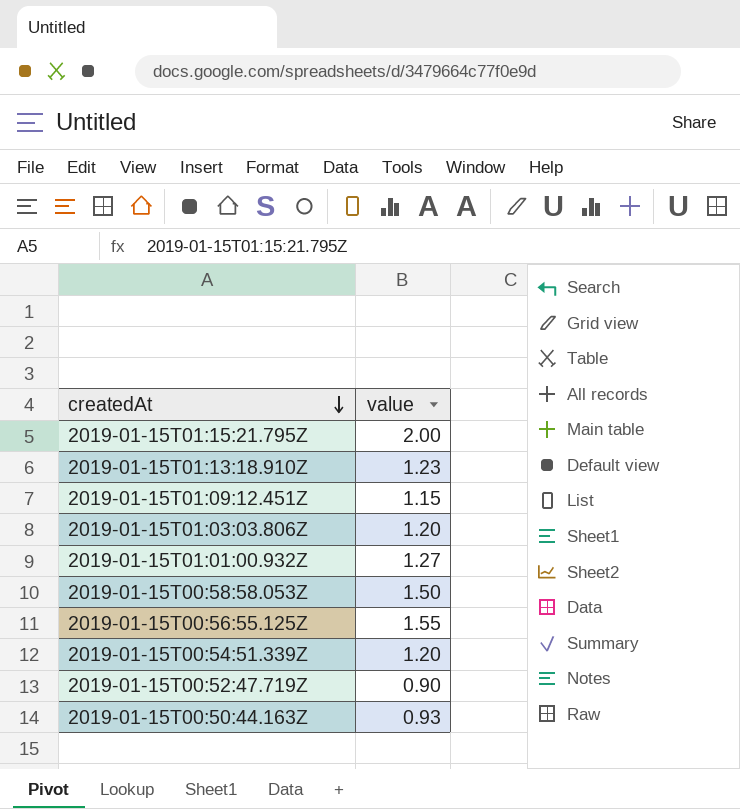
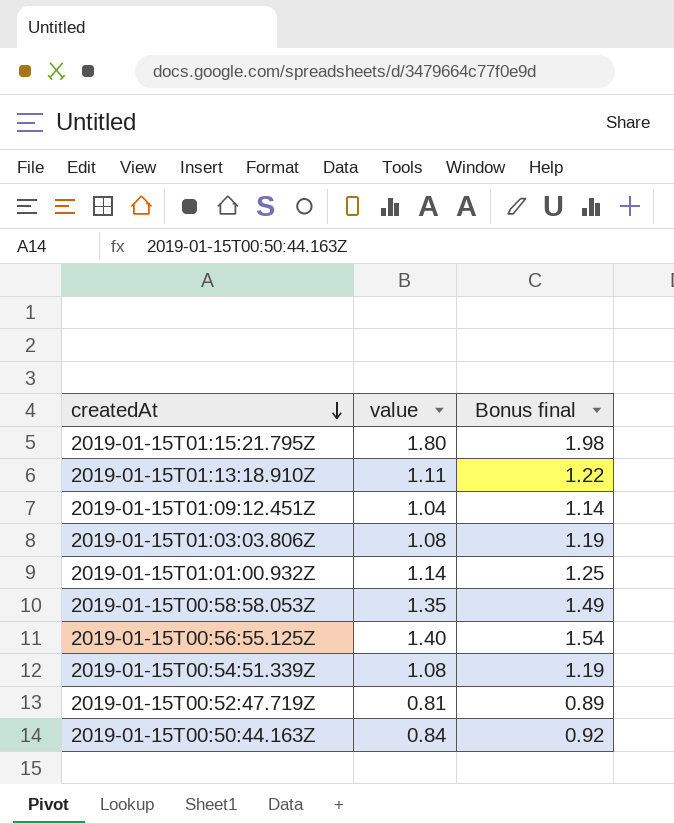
column Bonus final | formula: none -> [value] * 1.1
2019-01-15T01:15:21.795Z | value: 2.00 -> 1.80
2019-01-15T01:13:18.910Z | value: 1.23 -> 1.11
2019-01-15T01:09:12.451Z | value: 1.15 -> 1.04
2019-01-15T01:03:03.806Z | value: 1.20 -> 1.08
2019-01-15T01:01:00.932Z | value: 1.27 -> 1.14
2019-01-15T00:58:58.053Z | value: 1.50 -> 1.35
2019-01-15T00:56:55.125Z | value: 1.55 -> 1.40
2019-01-15T00:54:51.339Z | value: 1.20 -> 1.08
2019-01-15T00:52:47.719Z | value: 0.90 -> 0.81
2019-01-15T00:50:44.163Z | value: 0.93 -> 0.84

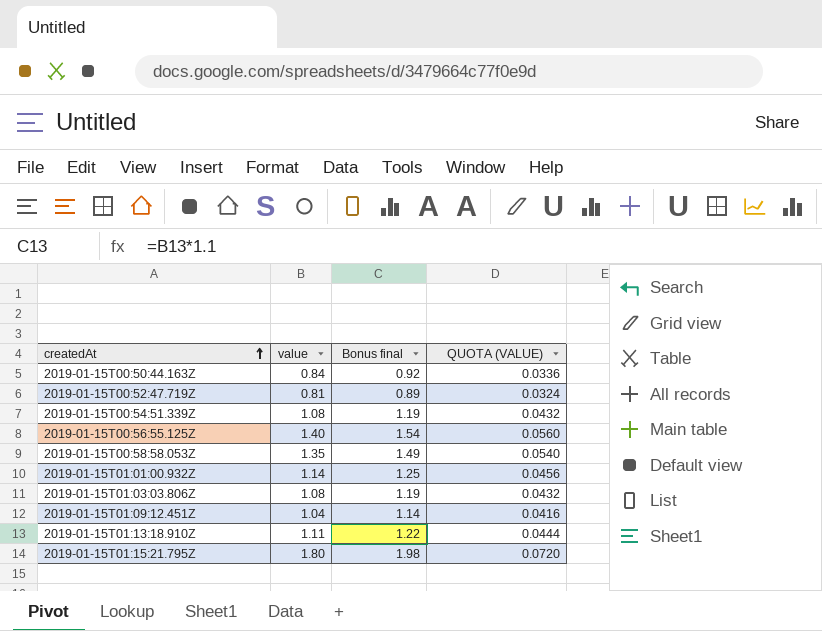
row order: createdAt descending -> createdAt ascending
column QUOTA (VALUE) | formula: none -> [value] * 0.04

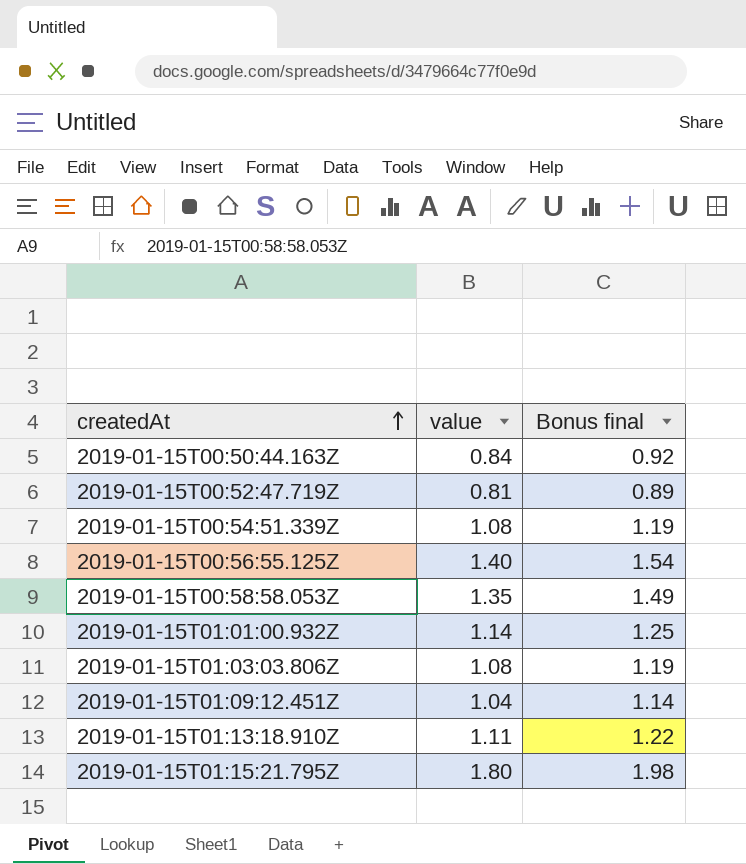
column QUOTA (VALUE) | formula: [value] * 0.04 -> none

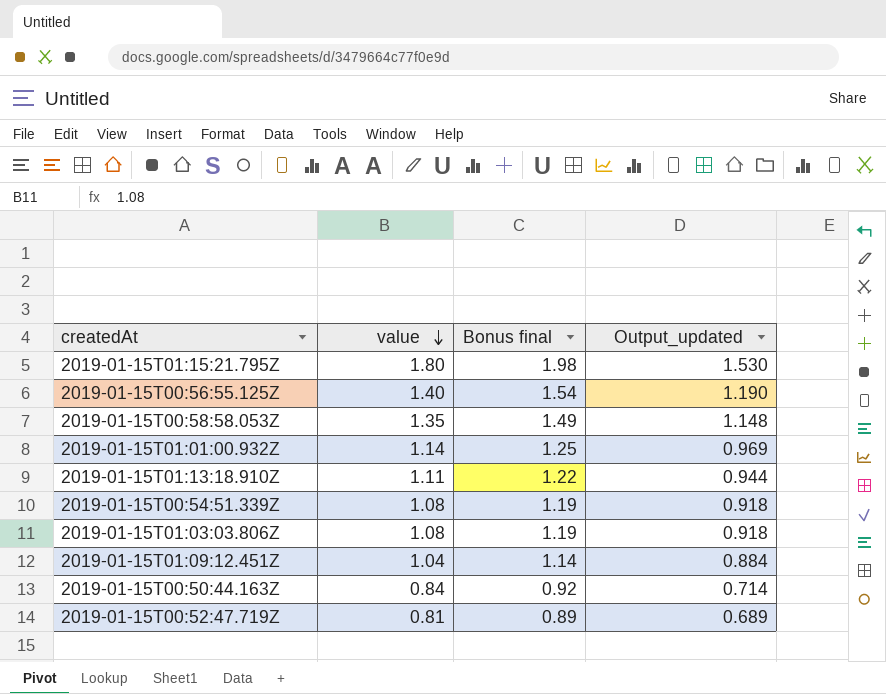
row order: createdAt ascending -> value descending
column Output_updated | formula: none -> [value] * 0.85

